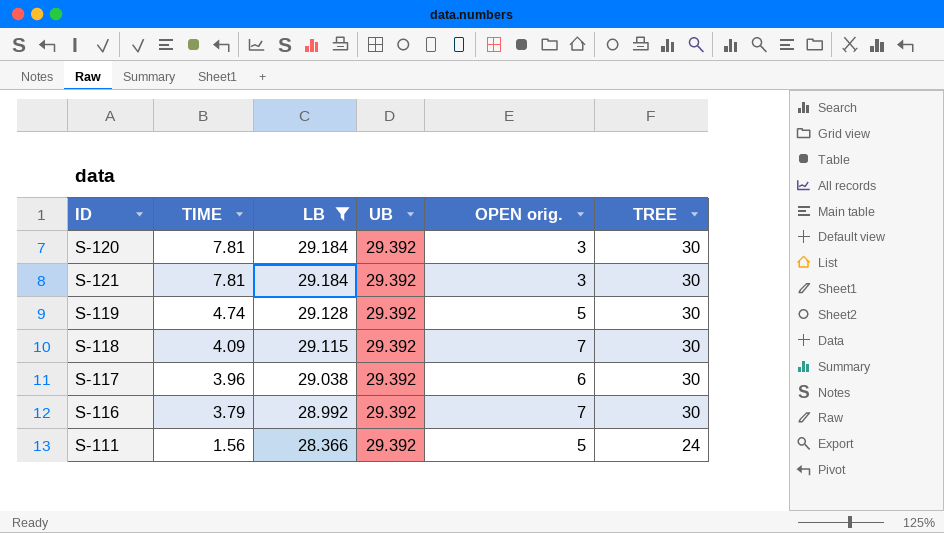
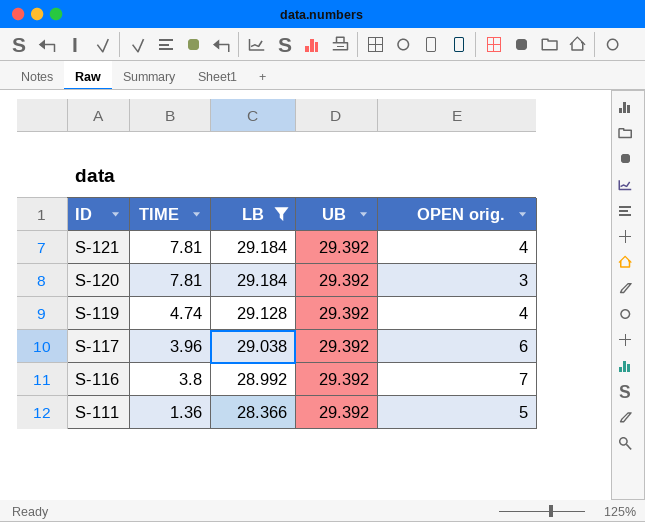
row order: TIME descending -> ID descending
column TREE | position: 6 -> none
row S-118: 4.09 | 29.115 | 29.392 | 7 | 30 -> none
S-121 | OPEN orig.: 3 -> 4
S-119 | OPEN orig.: 5 -> 4
S-116 | TIME: 3.79 -> 3.8
S-111 | TIME: 1.56 -> 1.36

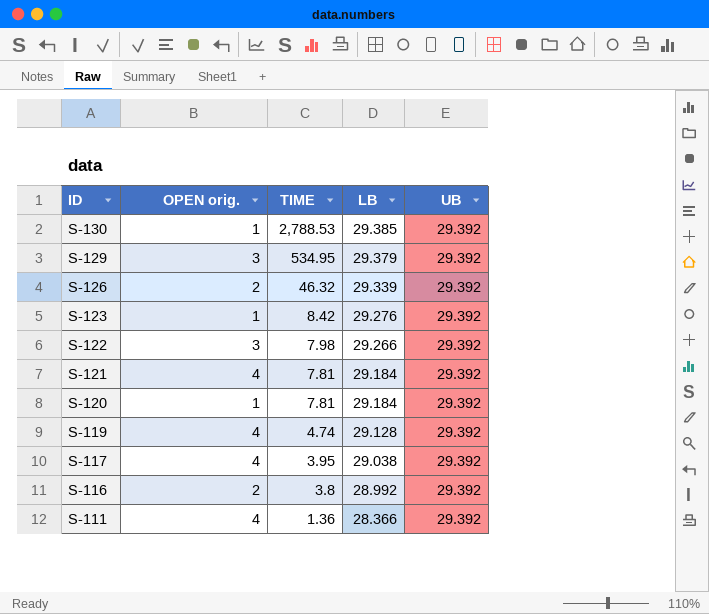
filter: LB <= 29.184 -> none
column OPEN orig. | position: 5 -> 2
S-120 | OPEN orig.: 3 -> 1
S-117 | OPEN orig.: 6 -> 4
S-117 | TIME: 3.96 -> 3.95
S-116 | OPEN orig.: 7 -> 2
S-111 | OPEN orig.: 5 -> 4

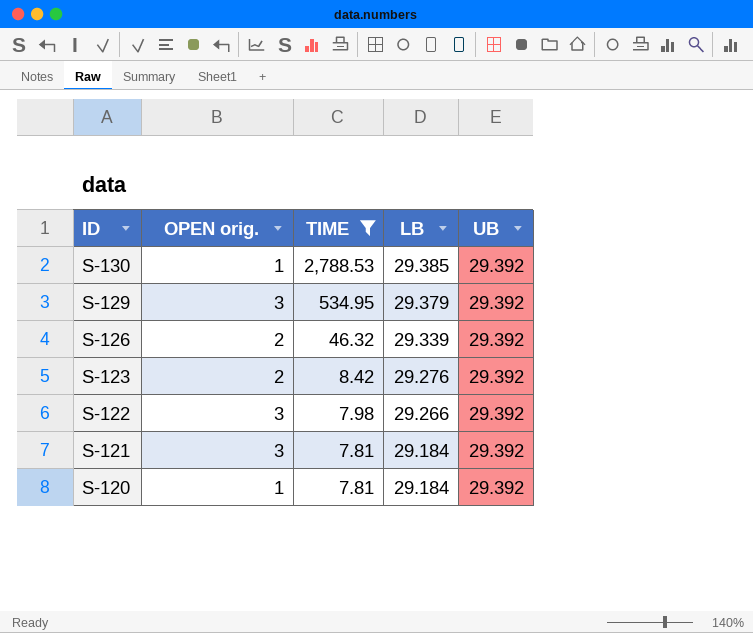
filter: none -> TIME >= 7.81
S-123 | OPEN orig.: 1 -> 2
S-121 | OPEN orig.: 4 -> 3

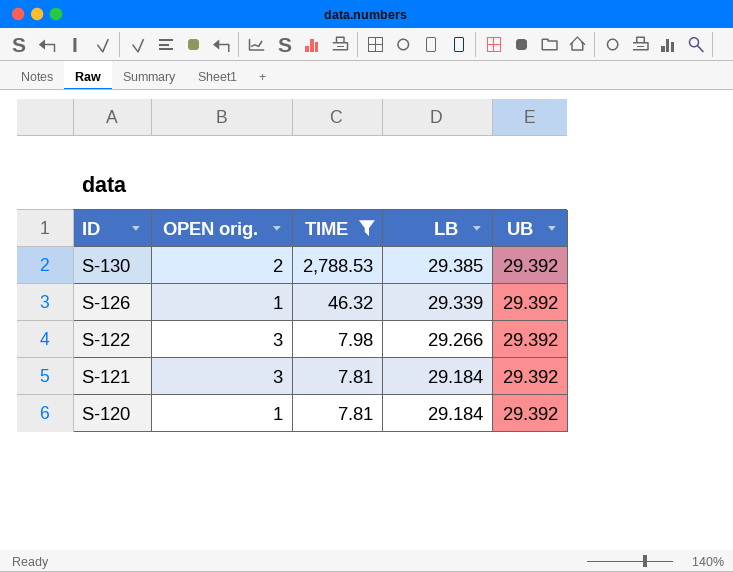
row S-129: 3 | 534.95 | 29.379 | 29.392 -> none
row S-123: 2 | 8.42 | 29.276 | 29.392 -> none
S-130 | OPEN orig.: 1 -> 2
S-126 | OPEN orig.: 2 -> 1

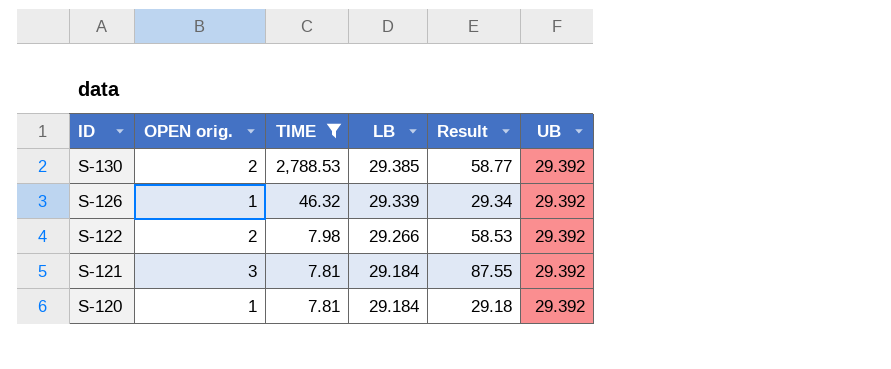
column Result | formula: none -> [OPEN orig.] * [LB]
S-122 | OPEN orig.: 3 -> 2

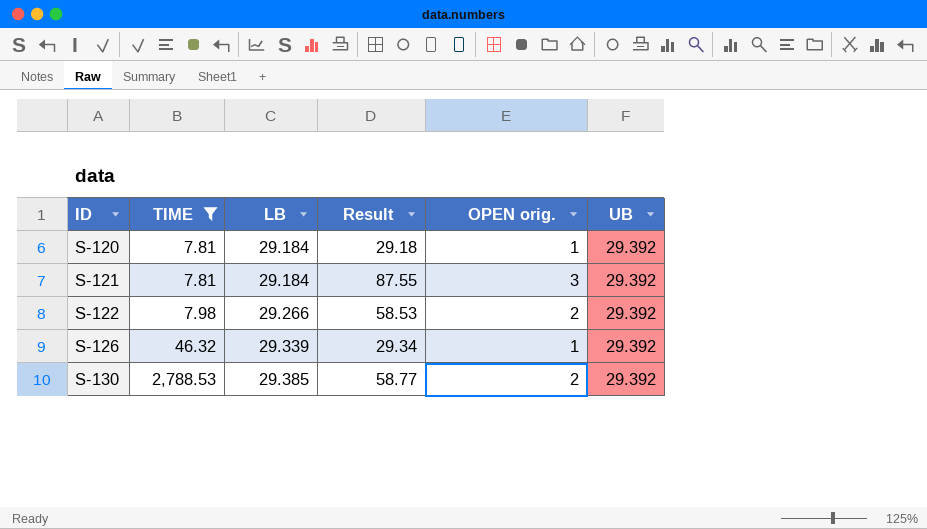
row order: ID descending -> ID ascending
column OPEN orig. | position: 2 -> 5

